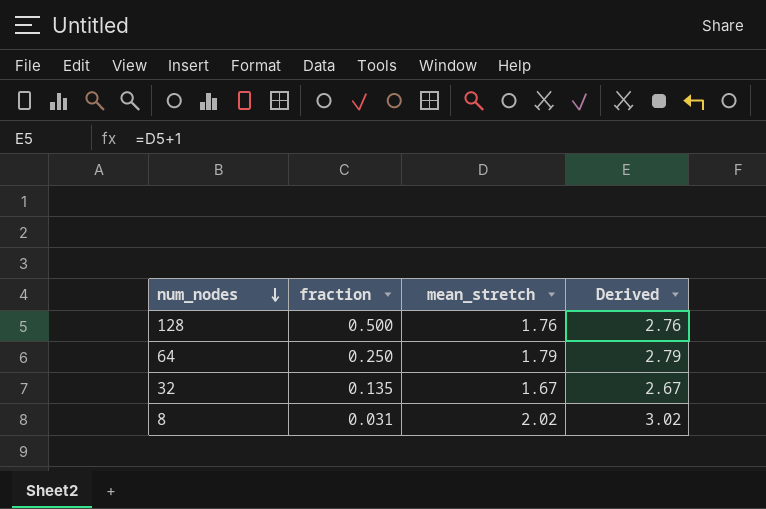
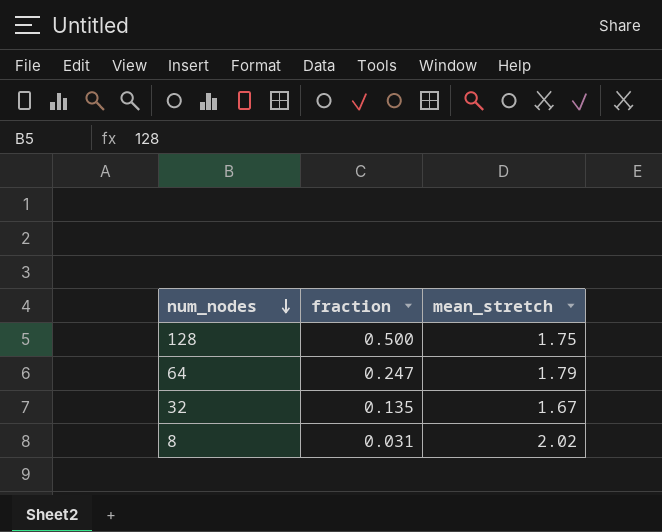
column Derived | formula: [mean_stretch] + 1 -> none
128 | mean_stretch: 1.76 -> 1.75
64 | fraction: 0.250 -> 0.247

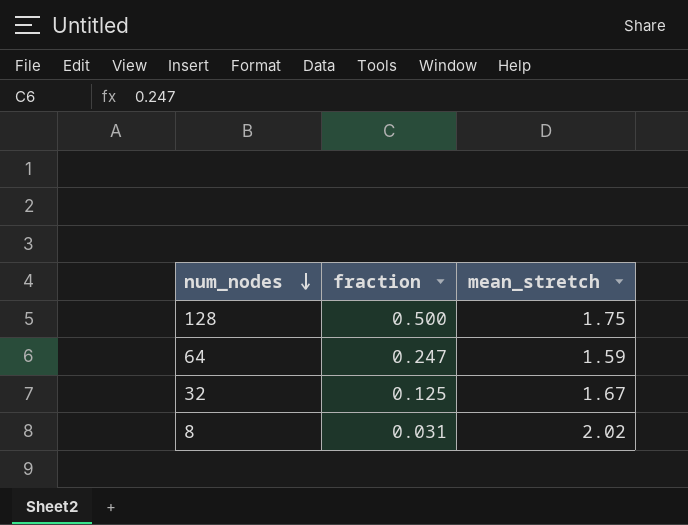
64 | mean_stretch: 1.79 -> 1.59
32 | fraction: 0.135 -> 0.125

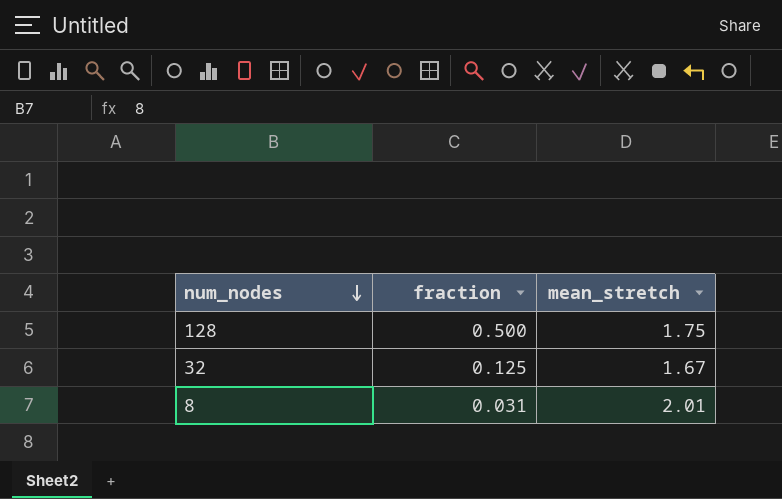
row 64: 0.247 | 1.59 -> none
8 | mean_stretch: 2.02 -> 2.01

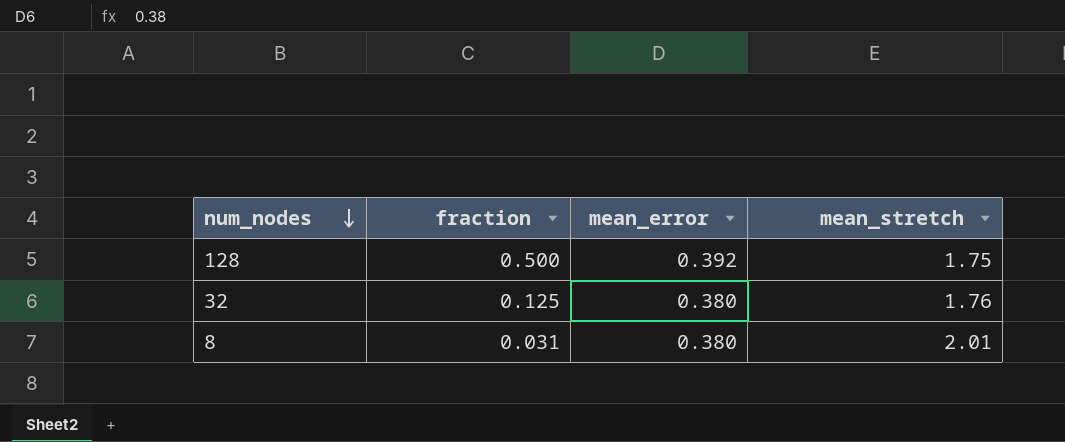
column mean_error | position: none -> 3
32 | mean_stretch: 1.67 -> 1.76

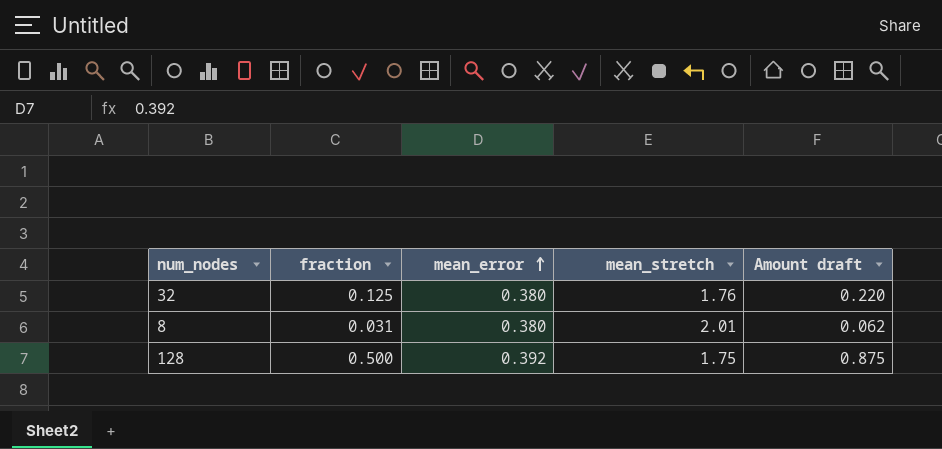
row order: num_nodes descending -> mean_error ascending
column Amount draft | formula: none -> [fraction] * [mean_stretch]

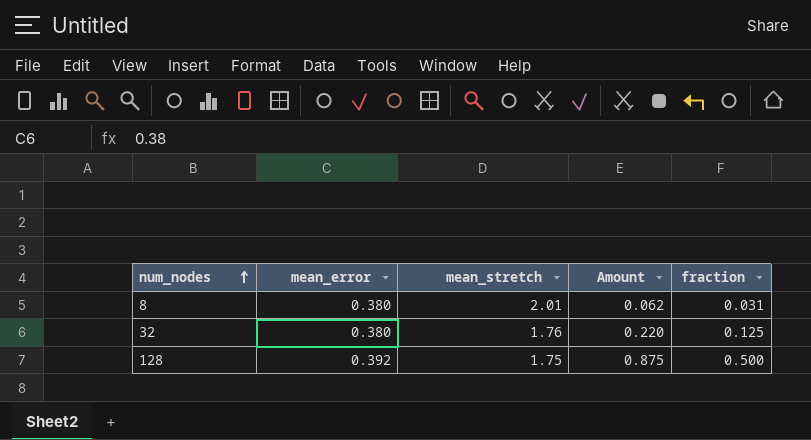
row order: mean_error ascending -> num_nodes ascending
column name: Amount draft -> Amount
column fraction | position: 2 -> 5

